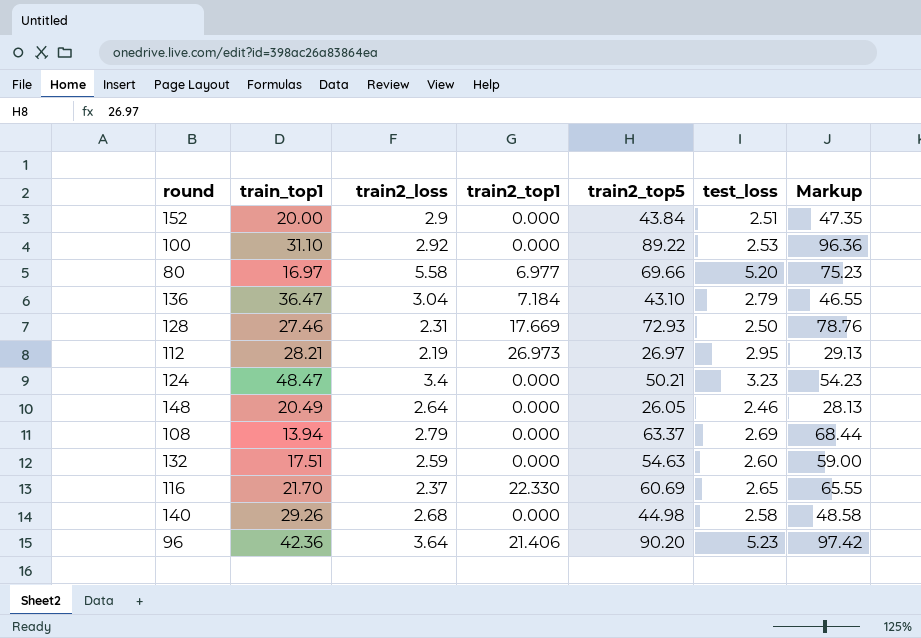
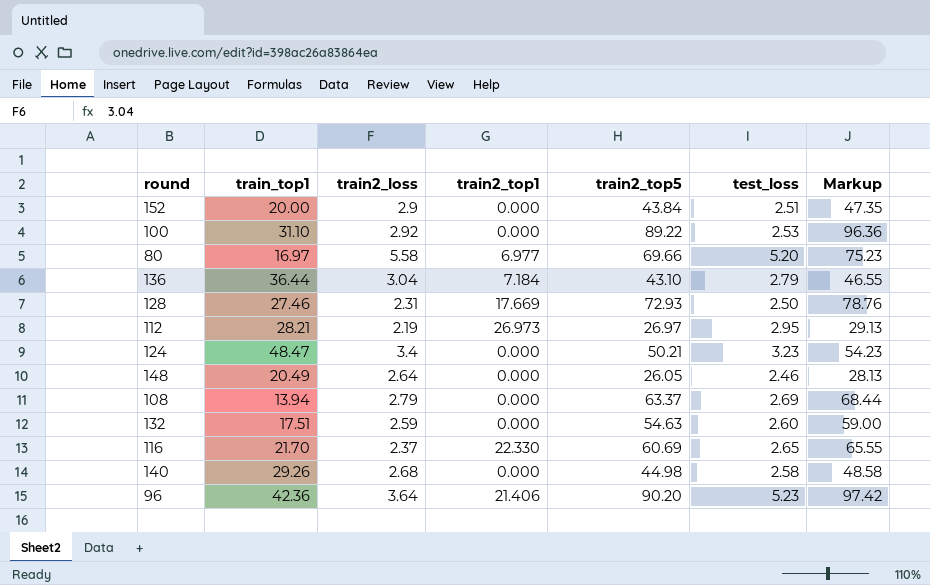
136 | train_top1: 36.47 -> 36.44

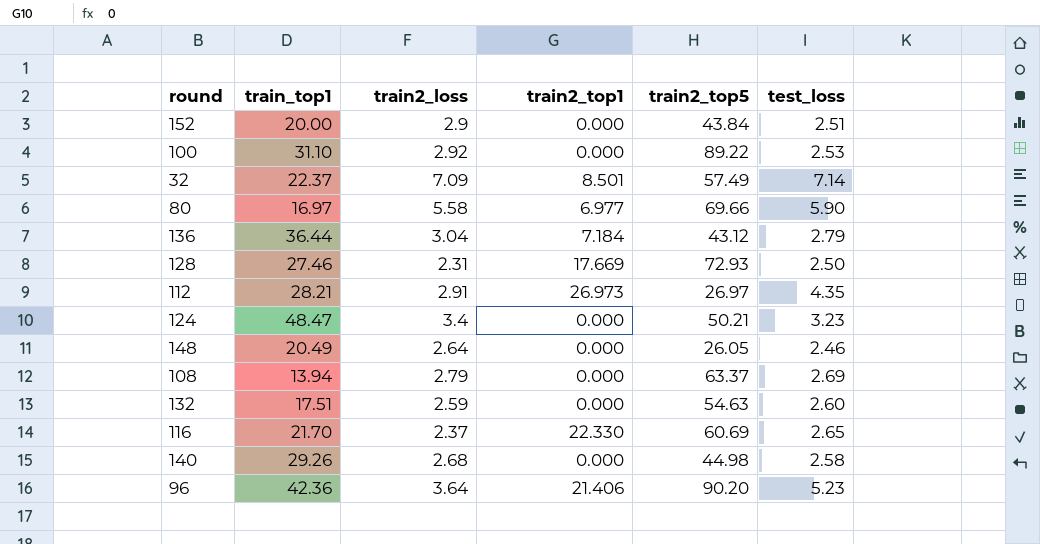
column Markup | formula: [train2_top5] * 1.08 -> none
row 32: none -> 22.37 | 7.09 | 8.501 | 57.49 | 7.14
80 | test_loss: 5.20 -> 5.90
136 | train2_top5: 43.10 -> 43.12
112 | train2_loss: 2.19 -> 2.91
112 | test_loss: 2.95 -> 4.35

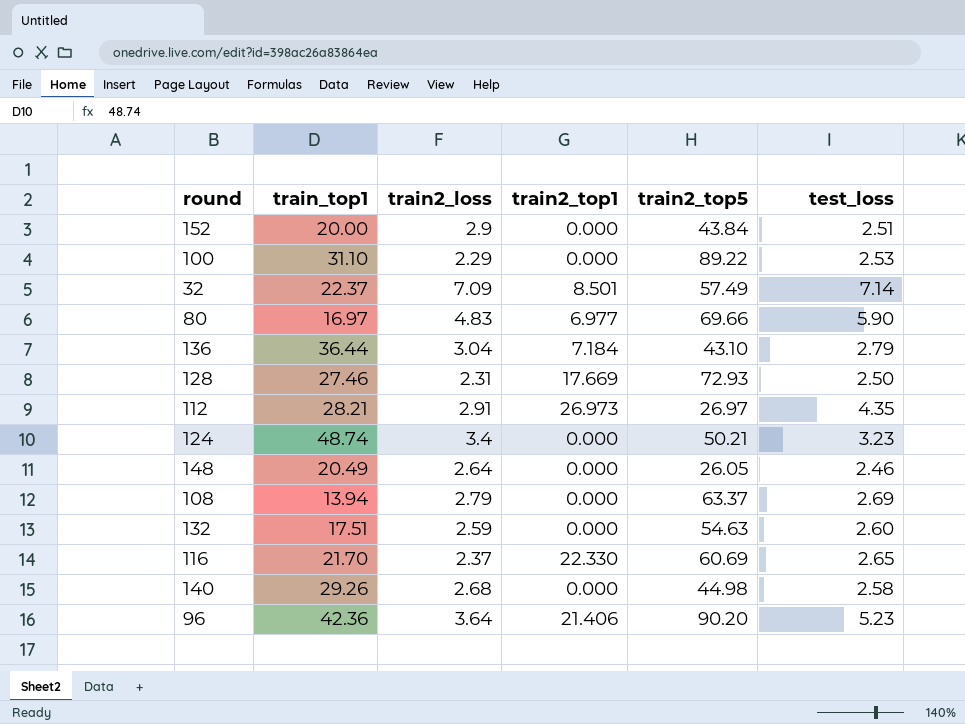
100 | train2_loss: 2.92 -> 2.29
80 | train2_loss: 5.58 -> 4.83
136 | train2_top5: 43.12 -> 43.10
124 | train_top1: 48.47 -> 48.74

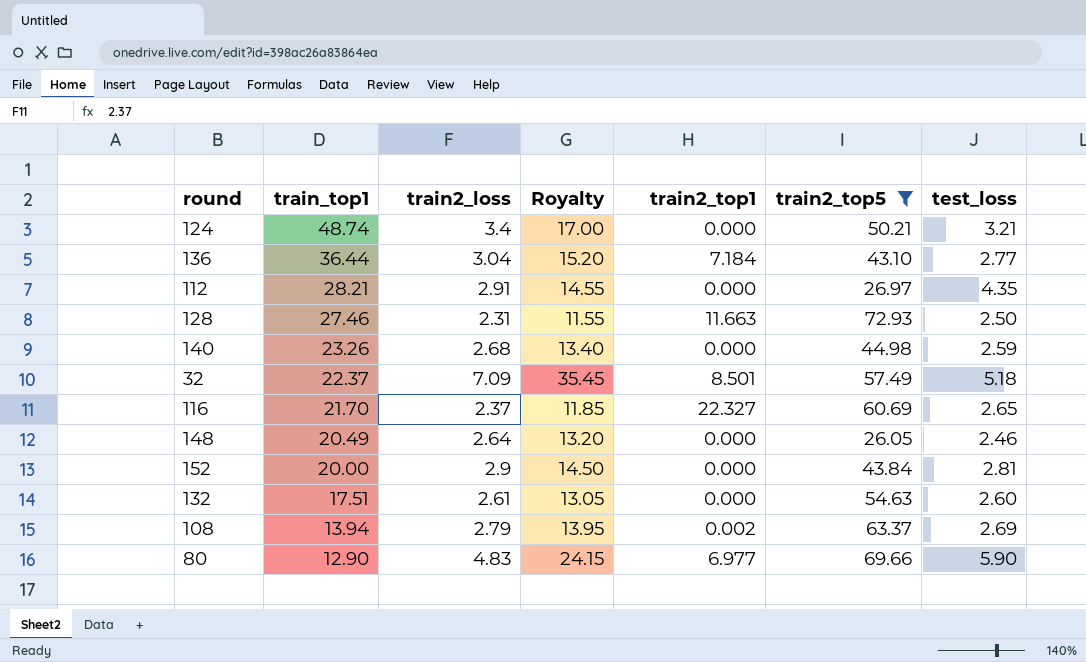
filter: none -> train2_top5 <= 72.93
row order: none -> train_top1 descending
column Royalty | formula: none -> [train2_loss] * 5
124 | test_loss: 3.23 -> 3.21
136 | test_loss: 2.79 -> 2.77
112 | train2_top1: 26.973 -> 0.000
128 | train2_top1: 17.669 -> 11.663
140 | train_top1: 29.26 -> 23.26
140 | test_loss: 2.58 -> 2.59
32 | test_loss: 7.14 -> 5.18
116 | train2_top1: 22.330 -> 22.327
152 | test_loss: 2.51 -> 2.81
132 | train2_loss: 2.59 -> 2.61
108 | train2_top1: 0.000 -> 0.002
80 | train_top1: 16.97 -> 12.90

